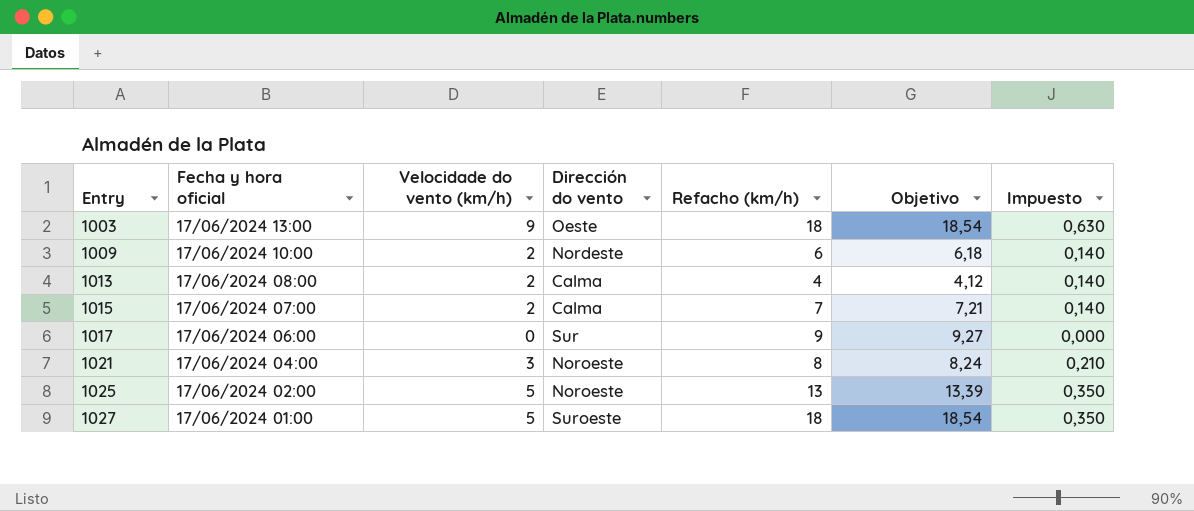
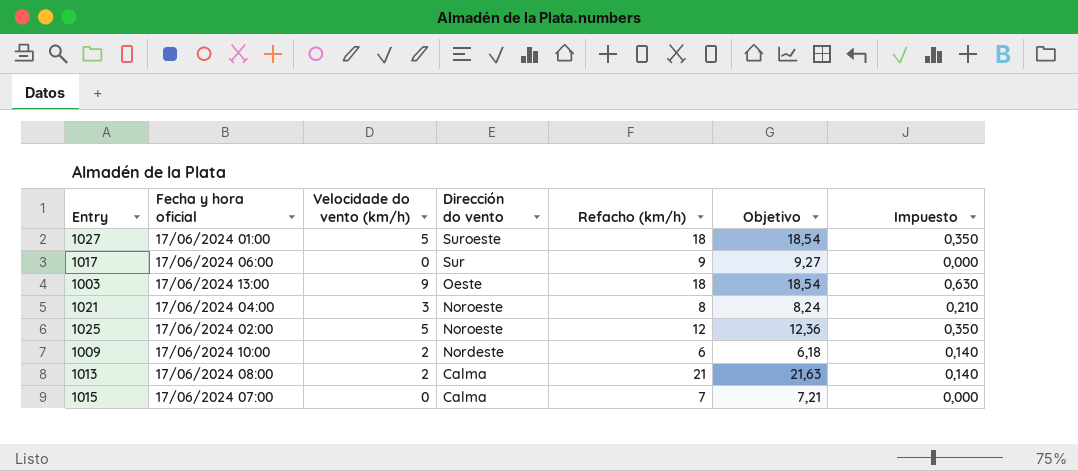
row order: Entry ascending -> Dirección do vento descending
1025 | Refacho (km/h): 13 -> 12
1025 | Objetivo: 13,39 -> 12,36
1013 | Refacho (km/h): 4 -> 21
1013 | Objetivo: 4,12 -> 21,63
1015 | Velocidade do vento (km/h): 2 -> 0
1015 | Impuesto: 0,140 -> 0,000

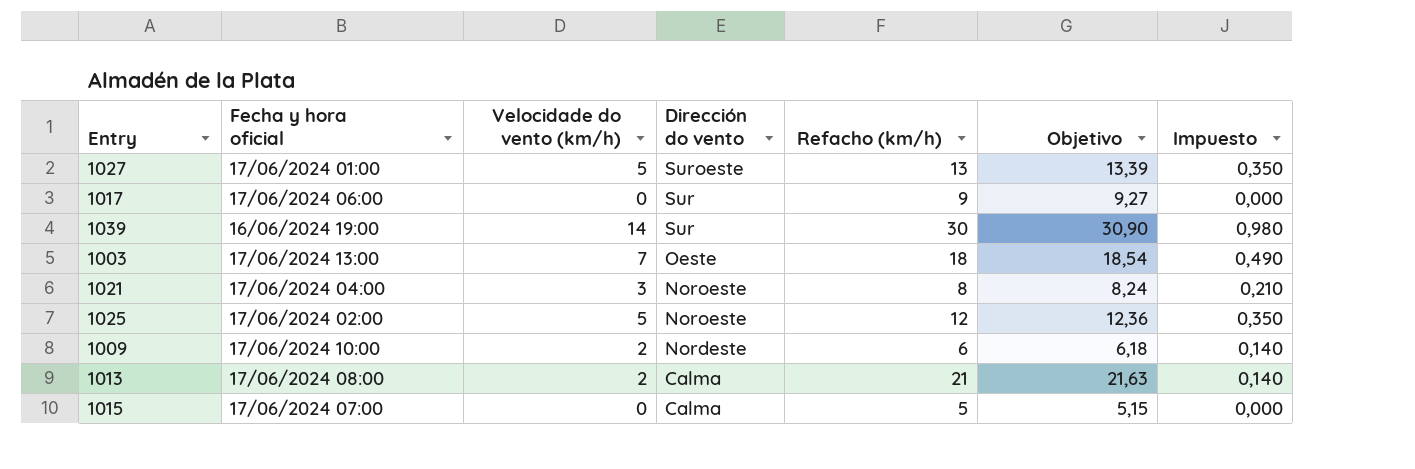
1027 | Refacho (km/h): 18 -> 13
1027 | Objetivo: 18,54 -> 13,39
row 1039: none -> 16/06/2024 19:00 | 14 | Sur | 30 | 30,90 | 0,980
1003 | Velocidade do vento (km/h): 9 -> 7
1003 | Impuesto: 0,630 -> 0,490
1015 | Refacho (km/h): 7 -> 5
1015 | Objetivo: 7,21 -> 5,15

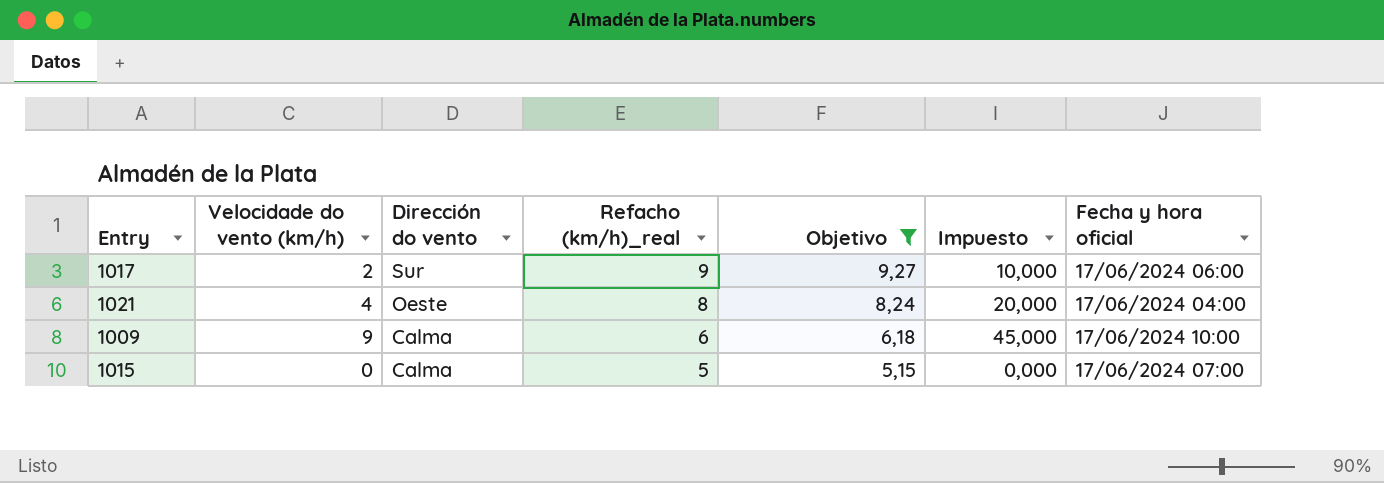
filter: none -> Objetivo <= 9,27
column name: Refacho (km/h) -> Refacho (km/h)_real
column Impuesto | formula: [Velocidade do vento (km/h)] * 0,07 -> [Velocidade do vento (km/h)] * 5
column Fecha y hora oficial | position: 2 -> 7
1017 | Velocidade do vento (km/h): 0 -> 2
1021 | Velocidade do vento (km/h): 3 -> 4
1021 | Dirección do vento: Noroeste -> Oeste
1009 | Velocidade do vento (km/h): 2 -> 9
1009 | Dirección do vento: Nordeste -> Calma

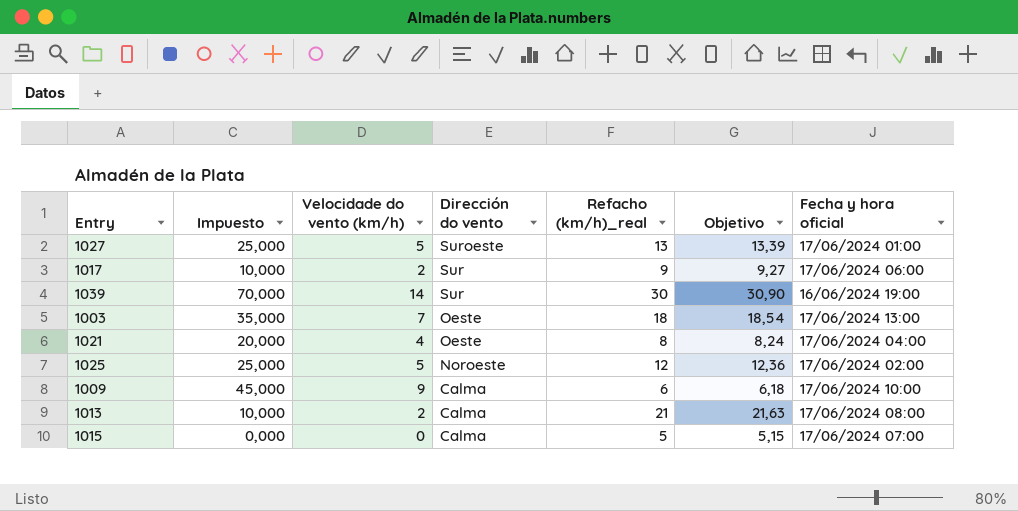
filter: Objetivo <= 9,27 -> none
column Impuesto | position: 6 -> 2

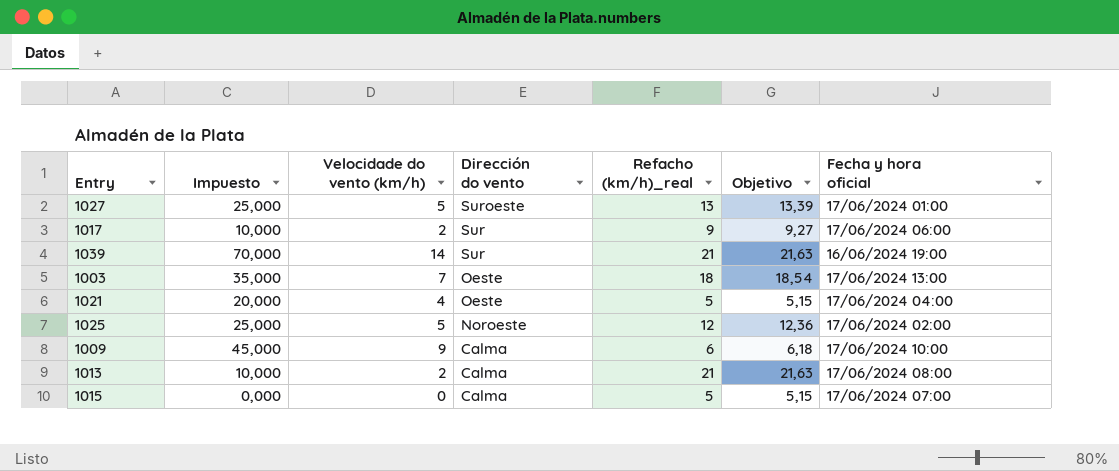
1039 | Refacho (km/h)_real: 30 -> 21
1039 | Objetivo: 30,90 -> 21,63
1021 | Refacho (km/h)_real: 8 -> 5
1021 | Objetivo: 8,24 -> 5,15

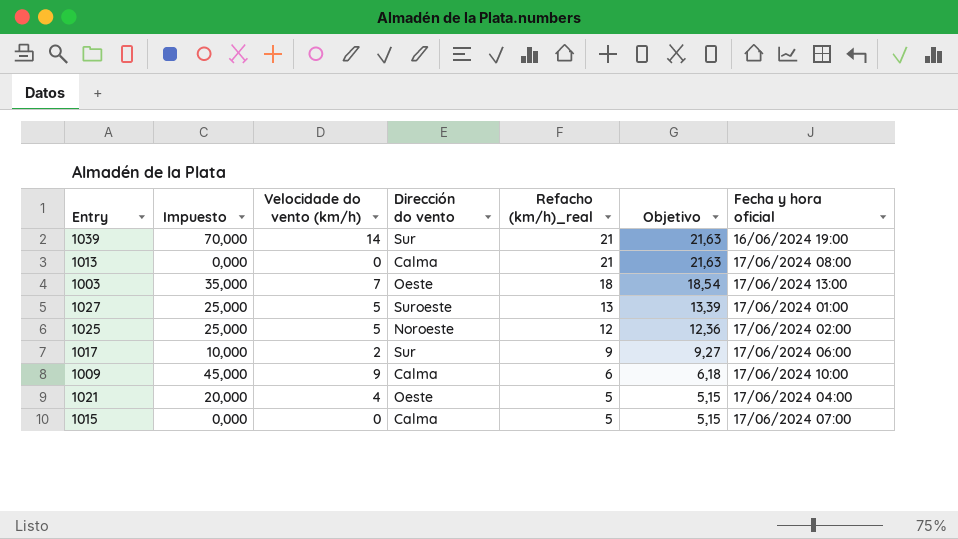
row order: Dirección do vento descending -> Refacho (km/h)_real descending
1013 | Impuesto: 10,000 -> 0,000
1013 | Velocidade do vento (km/h): 2 -> 0

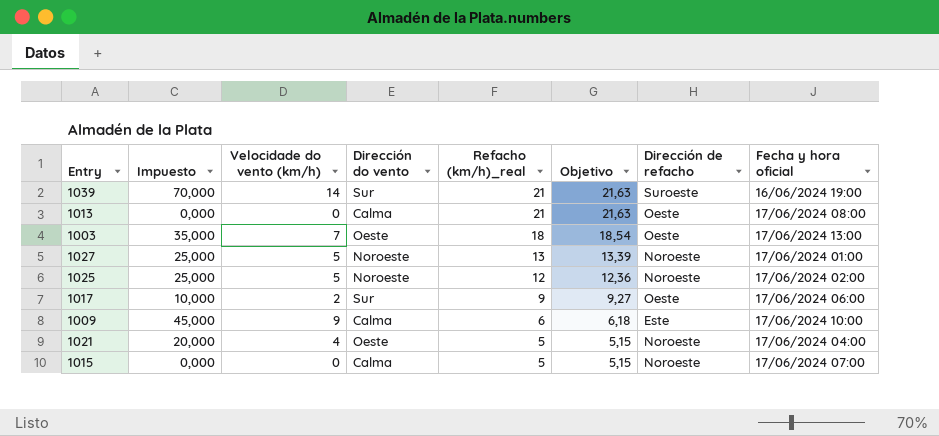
column Dirección de refacho | position: none -> 7
1027 | Dirección do vento: Suroeste -> Noroeste

